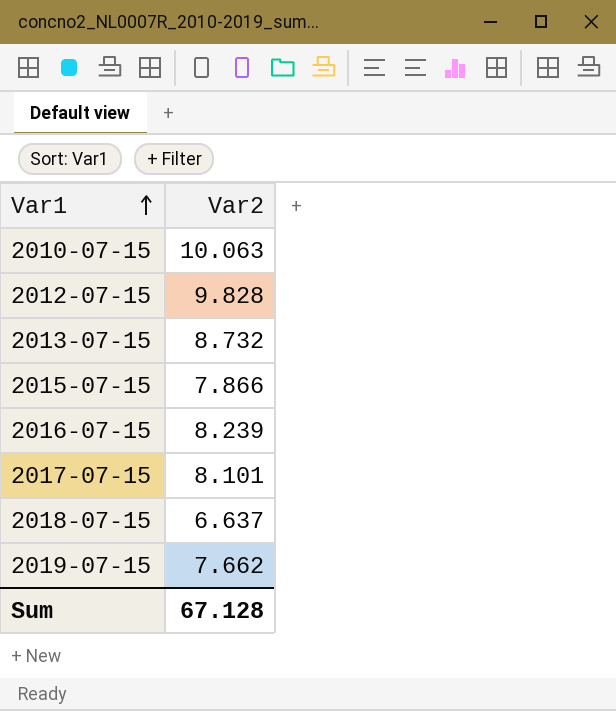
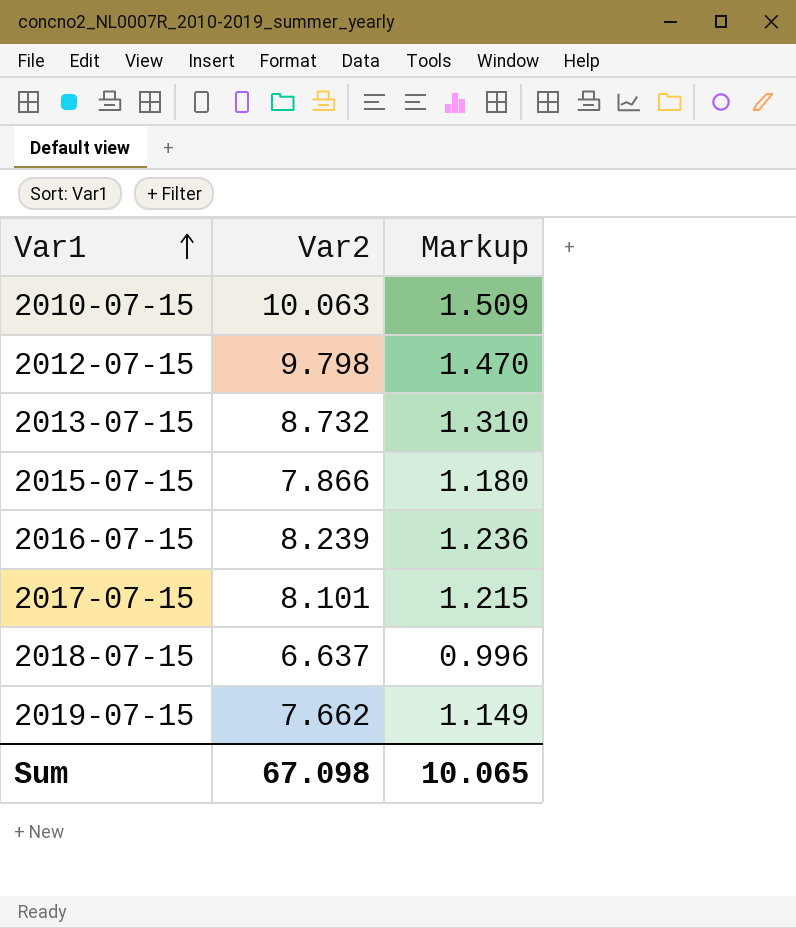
column Markup | formula: none -> [Var2] * 0.15
2012-07-15 | Var2: 9.828 -> 9.798
Sum | Var2: 67.128 -> 67.098

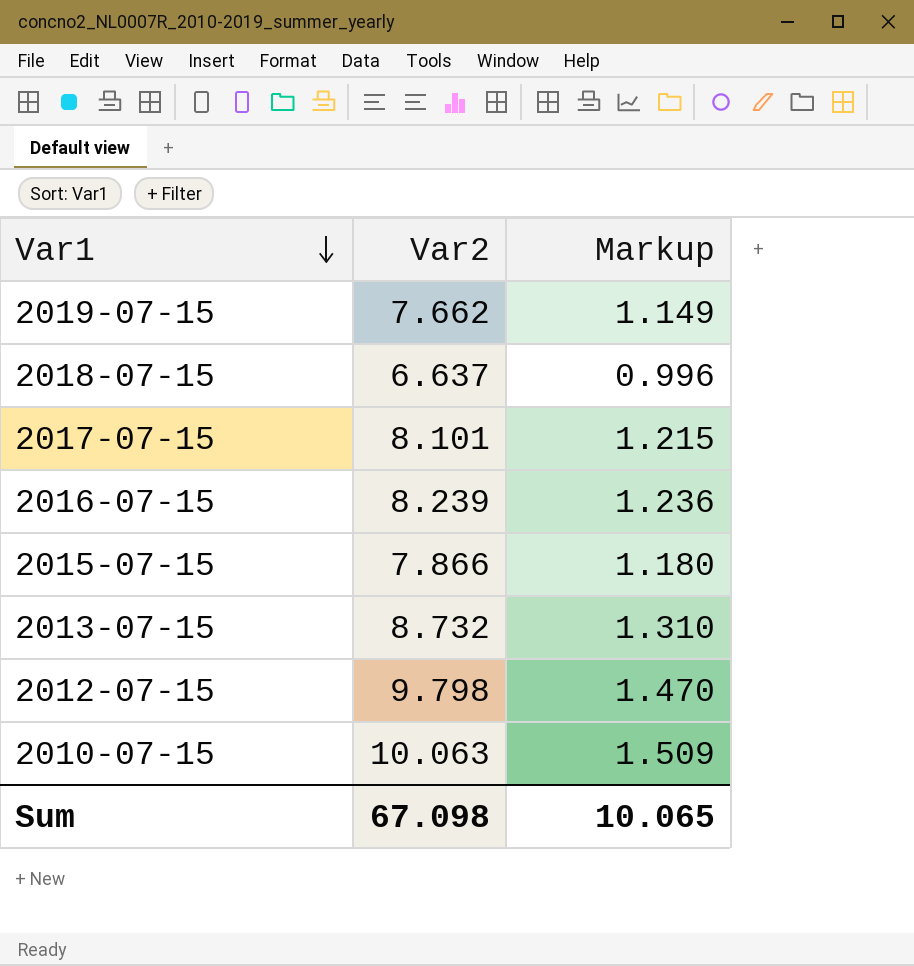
row order: Var1 ascending -> Var1 descending

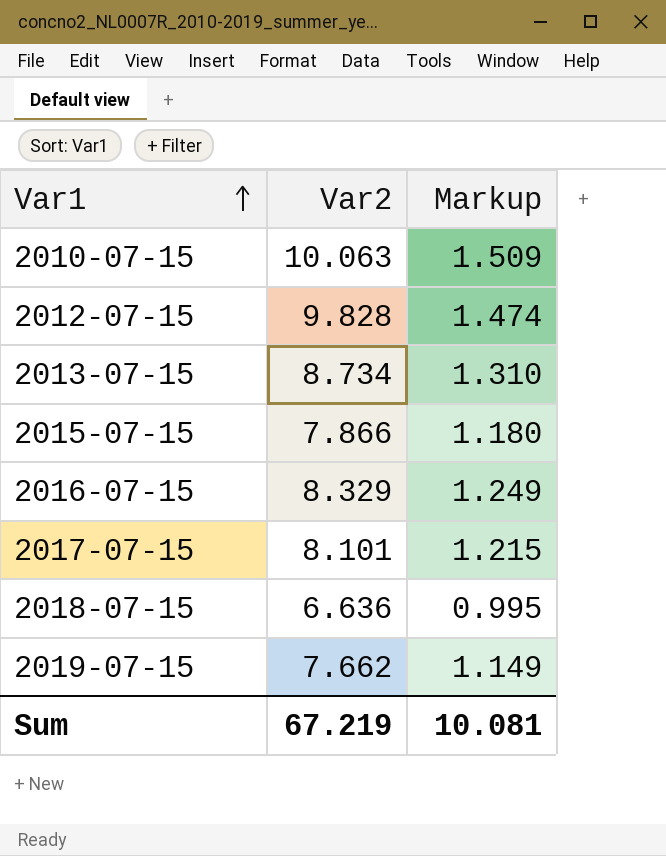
row order: Var1 descending -> Var1 ascending
2012-07-15 | Var2: 9.798 -> 9.828
2012-07-15 | Markup: 1.470 -> 1.474
2013-07-15 | Var2: 8.732 -> 8.734
2016-07-15 | Var2: 8.239 -> 8.329
2016-07-15 | Markup: 1.236 -> 1.249
2018-07-15 | Var2: 6.637 -> 6.636
2018-07-15 | Markup: 0.996 -> 0.995
Sum | Var2: 67.098 -> 67.219
Sum | Markup: 10.065 -> 10.081

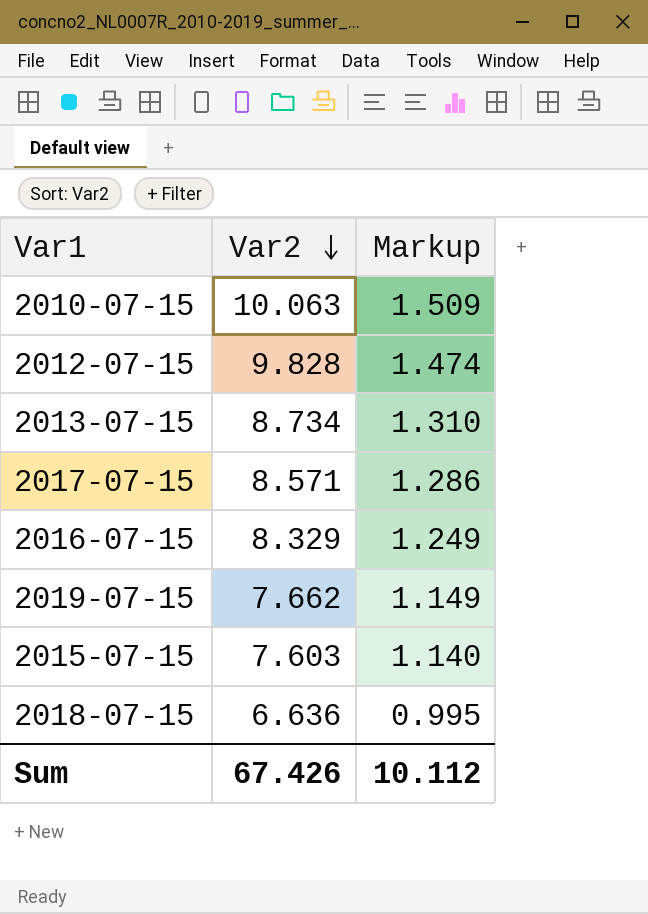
row order: Var1 ascending -> Var2 descending
2017-07-15 | Var2: 8.101 -> 8.571
2017-07-15 | Markup: 1.215 -> 1.286
2015-07-15 | Var2: 7.866 -> 7.603
2015-07-15 | Markup: 1.180 -> 1.140
Sum | Var2: 67.219 -> 67.426
Sum | Markup: 10.081 -> 10.112

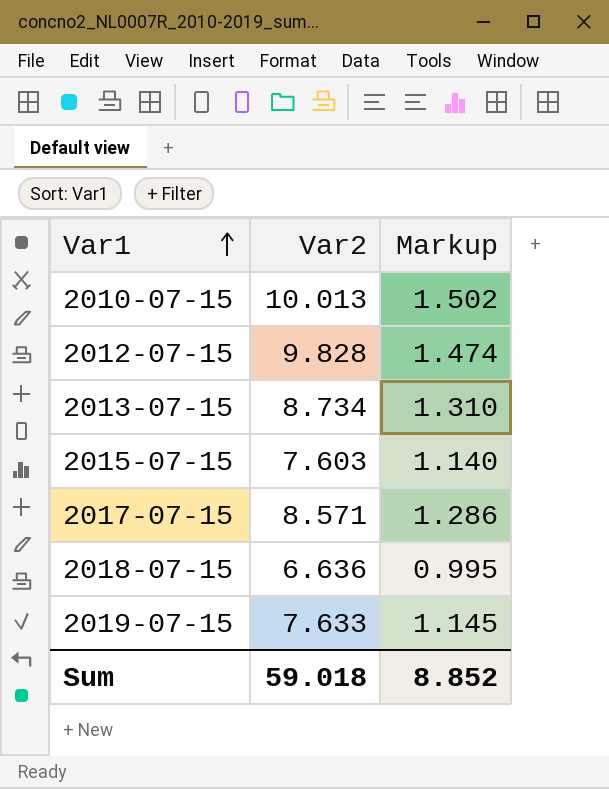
row order: Var2 descending -> Var1 ascending
row 2016-07-15: 8.329 | 1.249 -> none
2010-07-15 | Var2: 10.063 -> 10.013
2010-07-15 | Markup: 1.509 -> 1.502
2019-07-15 | Var2: 7.662 -> 7.633
2019-07-15 | Markup: 1.149 -> 1.145
Sum | Var2: 67.426 -> 59.018
Sum | Markup: 10.112 -> 8.852

